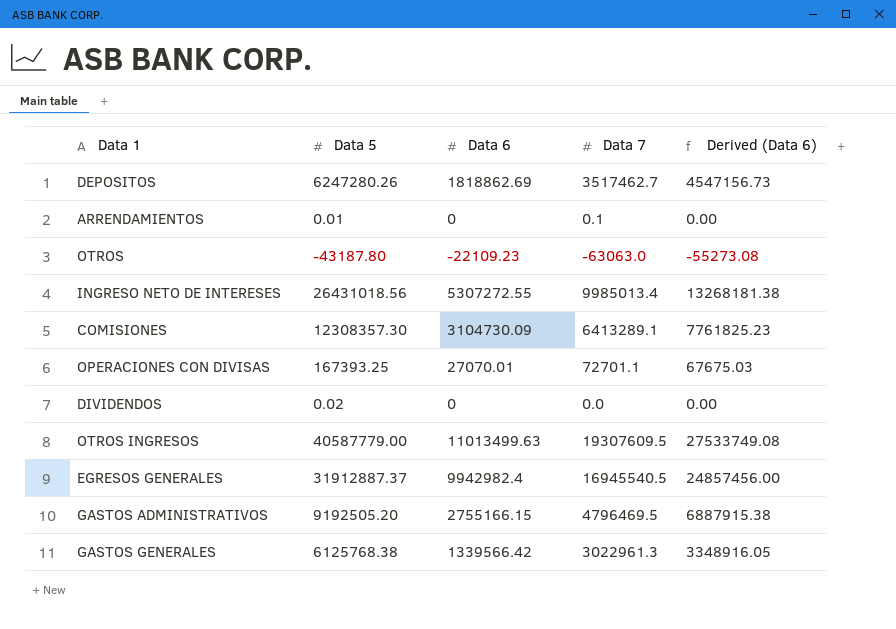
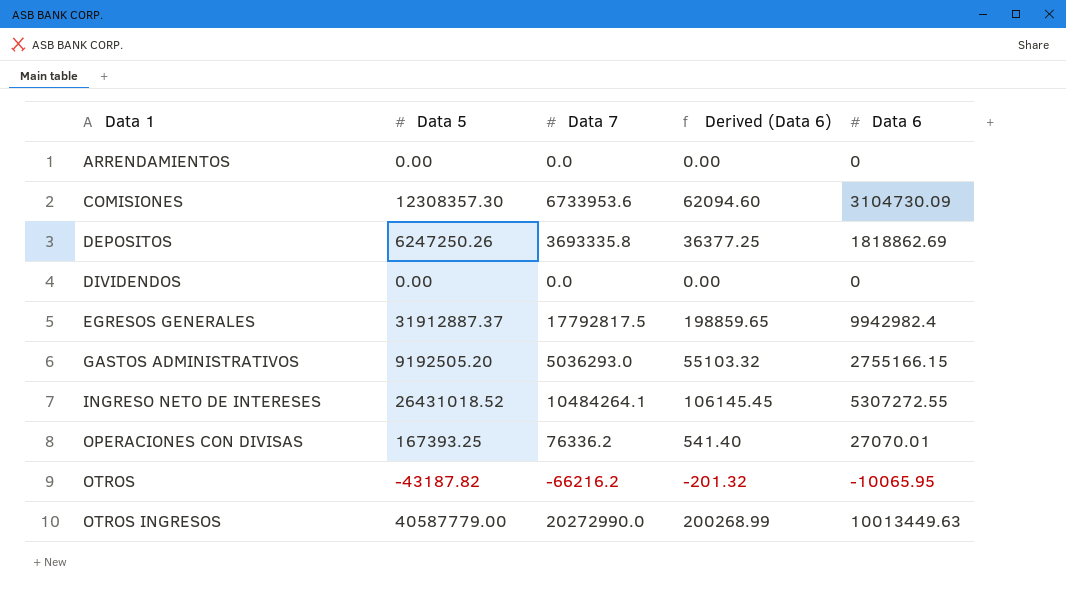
row order: none -> Data 1 ascending
column Derived (Data 6) | formula: [Data 6] * 2.5 -> [Data 6] * 0.02
column Data 6 | position: 3 -> 5
row GASTOS GENERALES: 6125768.38 | 1339566.42 | 3022961.3 | 3348916.05 -> none
ARRENDAMIENTOS | Data 5: 0.01 -> 0.00
ARRENDAMIENTOS | Data 7: 0.1 -> 0.0
COMISIONES | Data 7: 6413289.1 -> 6733953.6
DEPOSITOS | Data 5: 6247280.26 -> 6247250.26
DEPOSITOS | Data 7: 3517462.7 -> 3693335.8
DIVIDENDOS | Data 5: 0.02 -> 0.00
EGRESOS GENERALES | Data 7: 16945540.5 -> 17792817.5
GASTOS ADMINISTRATIVOS | Data 7: 4796469.5 -> 5036293.0
INGRESO NETO DE INTERESES | Data 5: 26431018.56 -> 26431018.52
INGRESO NETO DE INTERESES | Data 7: 9985013.4 -> 10484264.1
OPERACIONES CON DIVISAS | Data 7: 72701.1 -> 76336.2
OTROS | Data 5: -43187.80 -> -43187.82
OTROS | Data 7: -63063.0 -> -66216.2
OTROS | Data 6: -22109.23 -> -10065.95
OTROS INGRESOS | Data 7: 19307609.5 -> 20272990.0
OTROS INGRESOS | Data 6: 11013499.63 -> 10013449.63

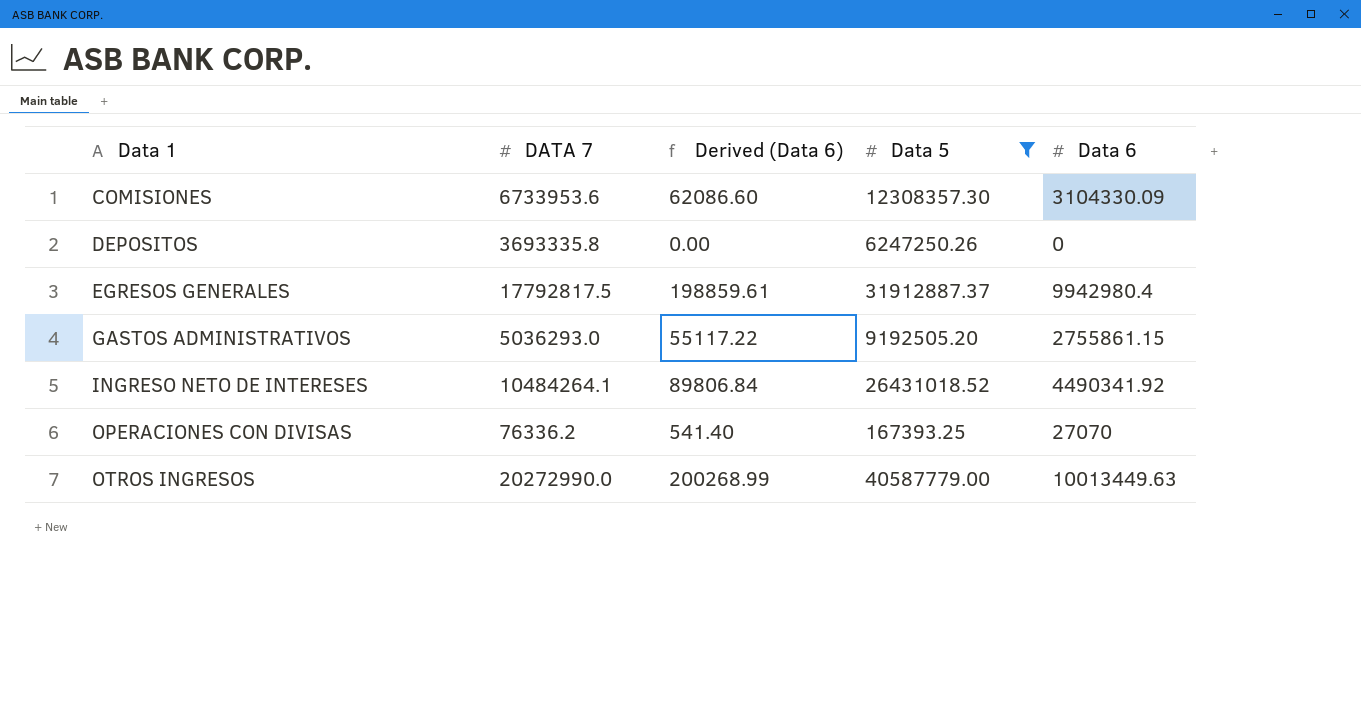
filter: none -> Data 5 >= 167393.25
column name: Data 7 -> DATA 7
column Data 5 | position: 2 -> 4
COMISIONES | Derived (Data 6): 62094.60 -> 62086.60
COMISIONES | Data 6: 3104730.09 -> 3104330.09
DEPOSITOS | Derived (Data 6): 36377.25 -> 0.00
DEPOSITOS | Data 6: 1818862.69 -> 0
EGRESOS GENERALES | Derived (Data 6): 198859.65 -> 198859.61
EGRESOS GENERALES | Data 6: 9942982.4 -> 9942980.4
GASTOS ADMINISTRATIVOS | Derived (Data 6): 55103.32 -> 55117.22
GASTOS ADMINISTRATIVOS | Data 6: 2755166.15 -> 2755861.15
INGRESO NETO DE INTERESES | Derived (Data 6): 106145.45 -> 89806.84
INGRESO NETO DE INTERESES | Data 6: 5307272.55 -> 4490341.92
OPERACIONES CON DIVISAS | Data 6: 27070.01 -> 27070

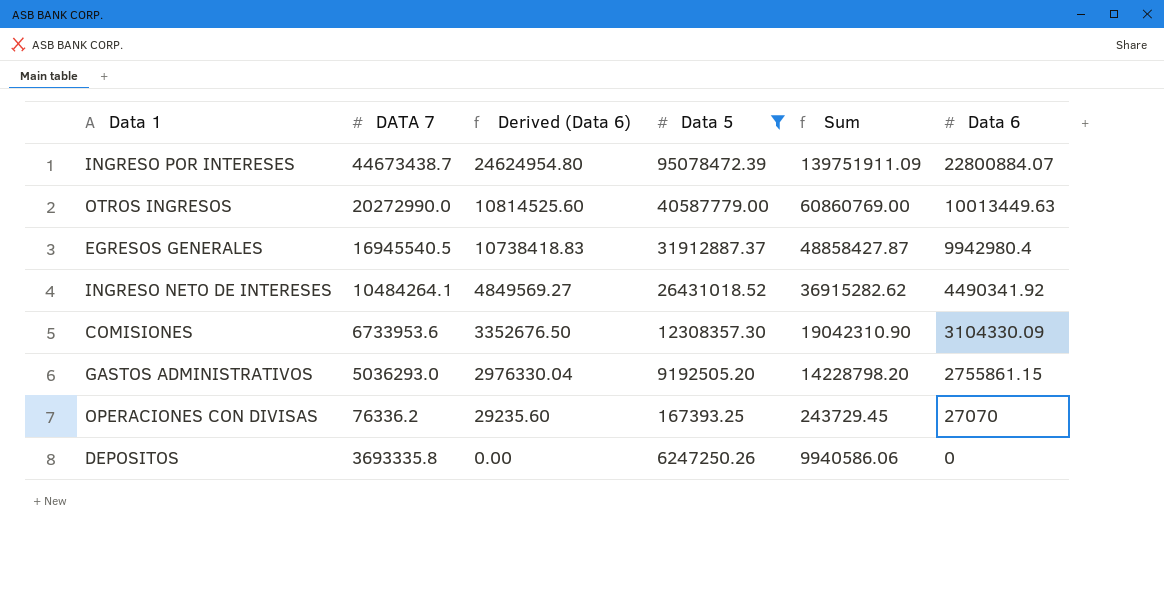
row order: Data 1 ascending -> Derived (Data 6) descending
column Derived (Data 6) | formula: [Data 6] * 0.02 -> [Data 6] * 1.08
column Sum | formula: none -> [DATA 7] + [Data 5]
row INGRESO POR INTERESES: none -> 44673438.7 | 24624954.80 | 95078472.39 | 139751911.09 | 22800884.07
EGRESOS GENERALES | DATA 7: 17792817.5 -> 16945540.5

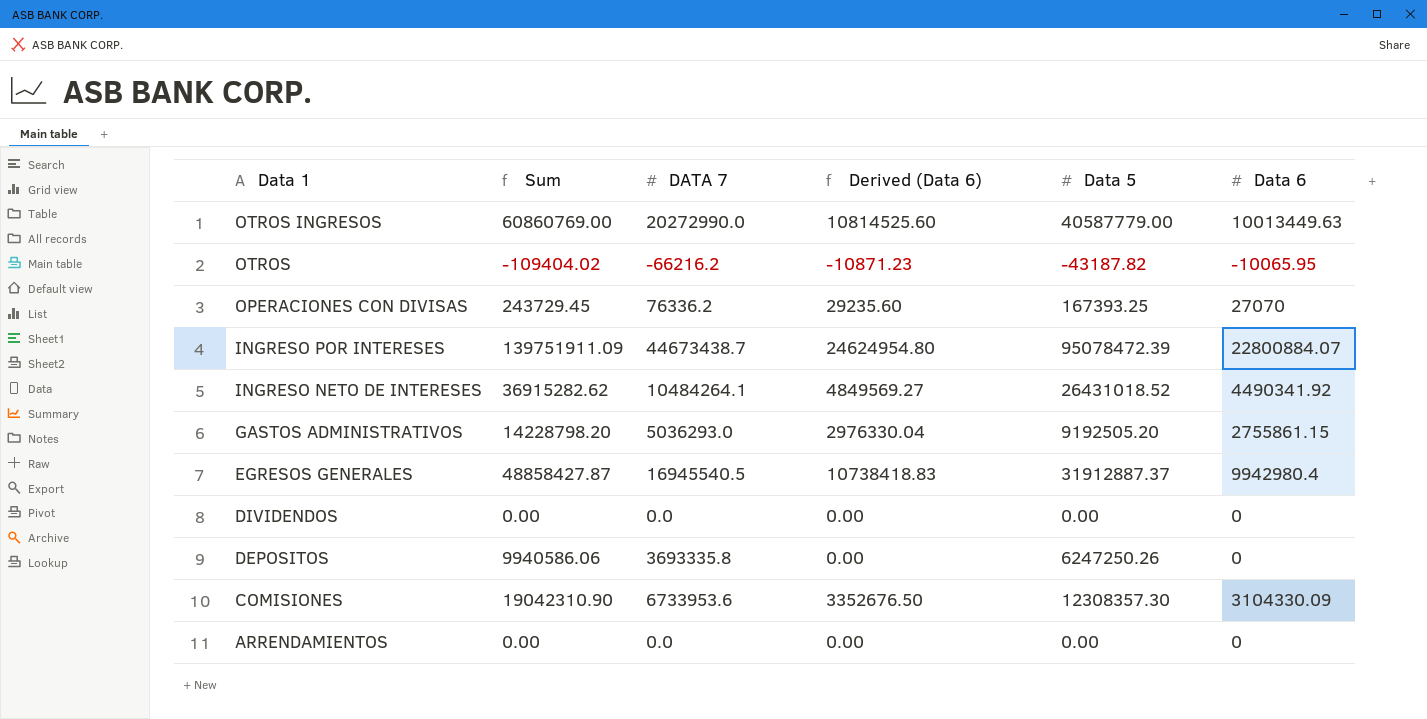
filter: Data 5 >= 167393.25 -> none
row order: Derived (Data 6) descending -> Data 1 descending
column Sum | position: 5 -> 2

